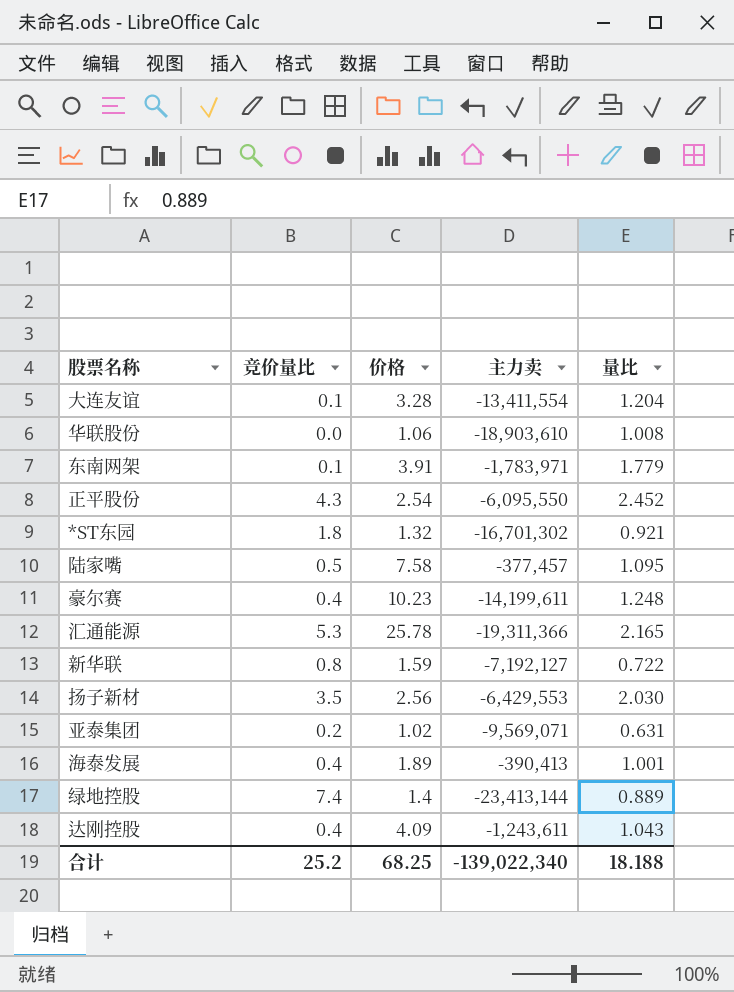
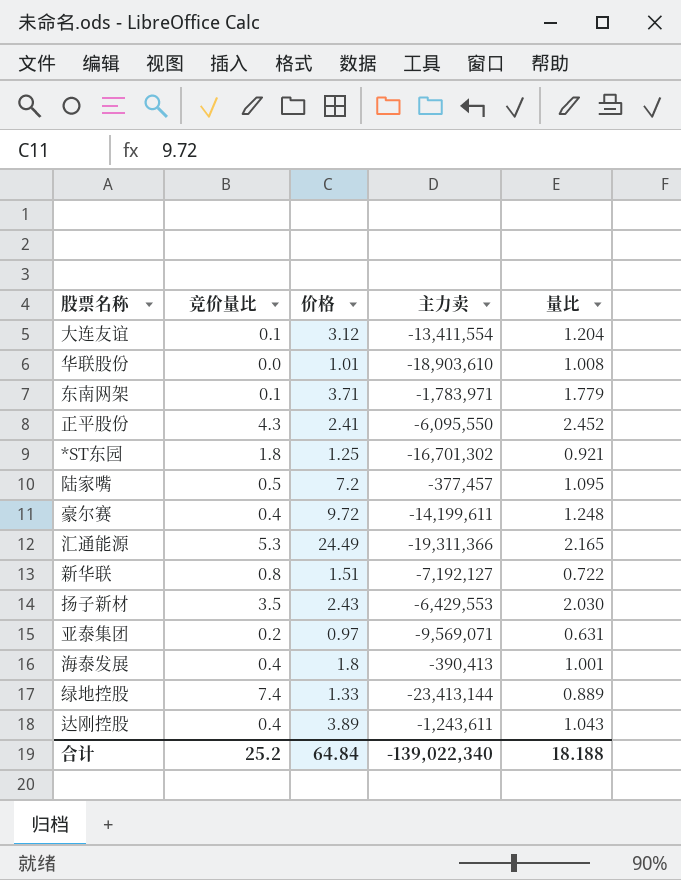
大连友谊 | 价格: 3.28 -> 3.12
华联股份 | 价格: 1.06 -> 1.01
东南网架 | 价格: 3.91 -> 3.71
正平股份 | 价格: 2.54 -> 2.41
*ST东园 | 价格: 1.32 -> 1.25
陆家嘴 | 价格: 7.58 -> 7.2
豪尔赛 | 价格: 10.23 -> 9.72
汇通能源 | 价格: 25.78 -> 24.49
新华联 | 价格: 1.59 -> 1.51
扬子新材 | 价格: 2.56 -> 2.43
亚泰集团 | 价格: 1.02 -> 0.97
海泰发展 | 价格: 1.89 -> 1.8
绿地控股 | 价格: 1.4 -> 1.33
达刚控股 | 价格: 4.09 -> 3.89
合计 | 价格: 68.25 -> 64.84

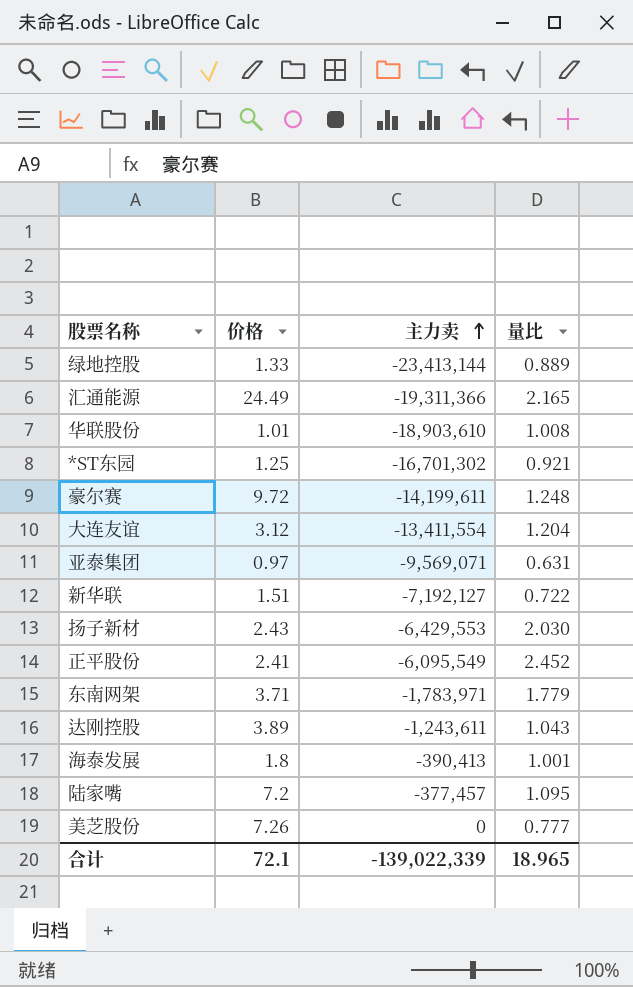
row order: none -> 主力卖 ascending
column 竞价量比 | position: 2 -> none
正平股份 | 主力卖: -6,095,550 -> -6,095,549
row 美芝股份: none -> 7.26 | 0 | 0.777
合计 | 价格: 64.84 -> 72.1
合计 | 主力卖: -139,022,340 -> -139,022,339
合计 | 量比: 18.188 -> 18.965

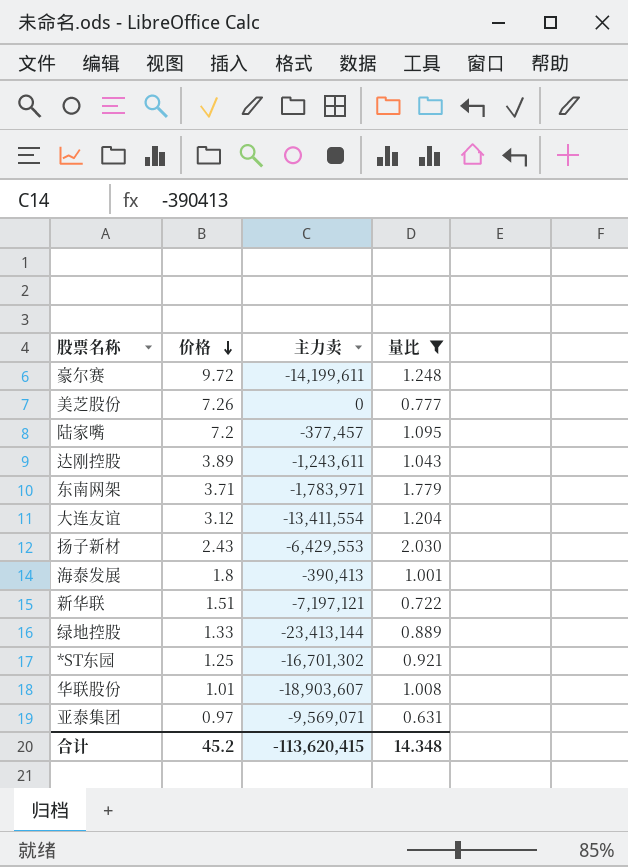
filter: none -> 量比 <= 2.030
row order: 主力卖 ascending -> 价格 descending
新华联 | 主力卖: -7,192,127 -> -7,197,121
华联股份 | 主力卖: -18,903,610 -> -18,903,607
合计 | 价格: 72.1 -> 45.2
合计 | 主力卖: -139,022,339 -> -113,620,415
合计 | 量比: 18.965 -> 14.348

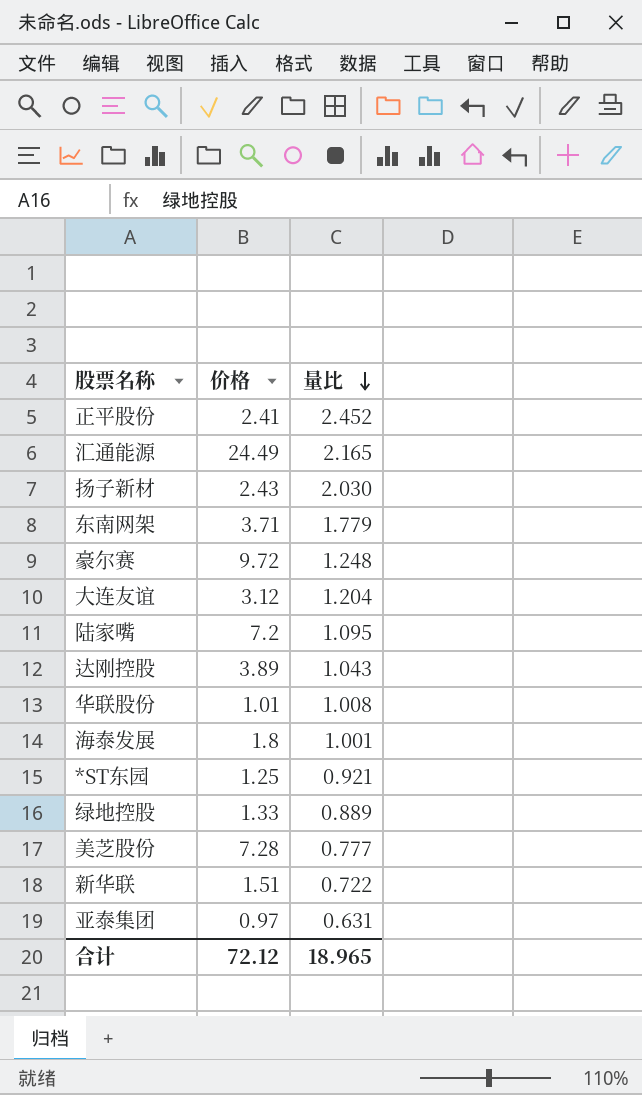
filter: 量比 <= 2.030 -> none
row order: 价格 descending -> 量比 descending
column 主力卖 | position: 3 -> none
美芝股份 | 价格: 7.26 -> 7.28
合计 | 价格: 45.2 -> 72.12
合计 | 量比: 14.348 -> 18.965

